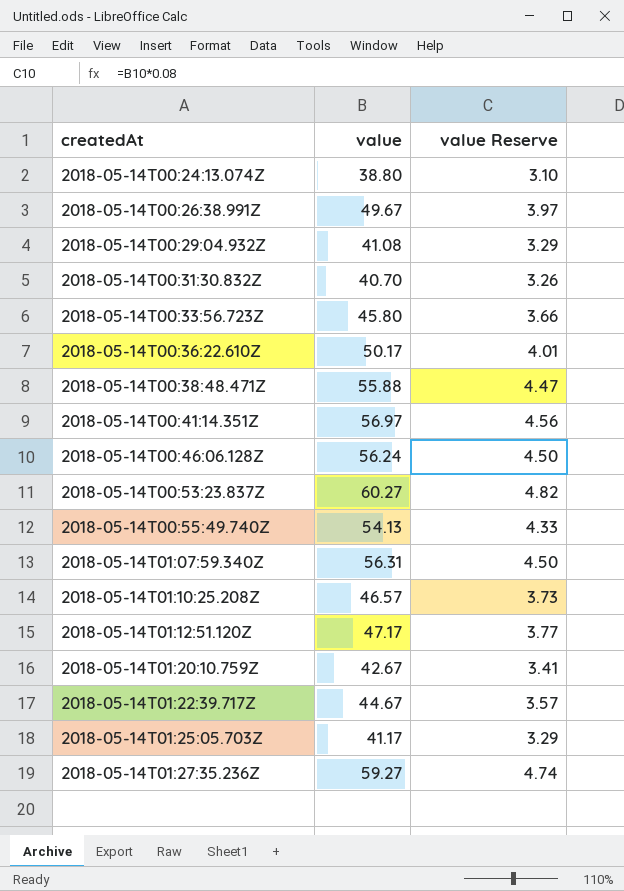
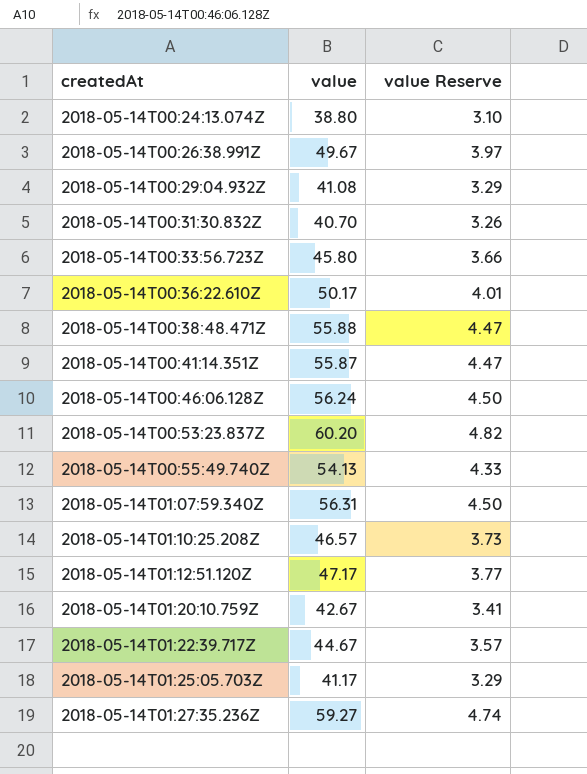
2018-05-14T00:41:14.351Z | value: 56.97 -> 55.87
2018-05-14T00:41:14.351Z | value Reserve: 4.56 -> 4.47
2018-05-14T00:53:23.837Z | value: 60.27 -> 60.20

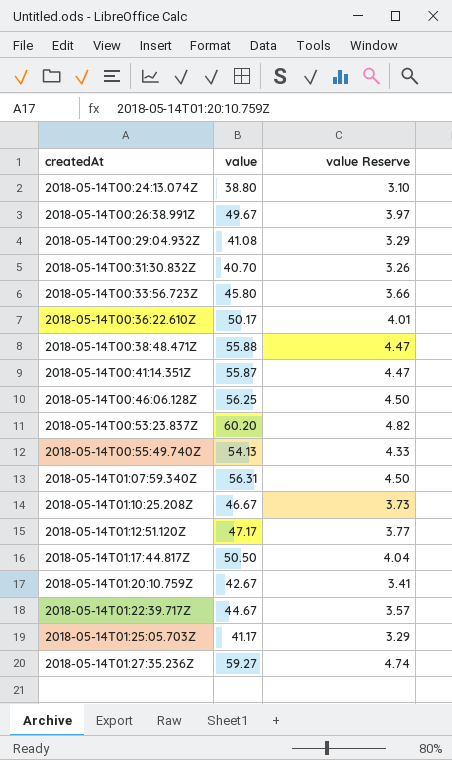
2018-05-14T00:46:06.128Z | value: 56.24 -> 56.25
2018-05-14T01:10:25.208Z | value: 46.57 -> 46.67
row 2018-05-14T01:17:44.817Z: none -> 50.50 | 4.04

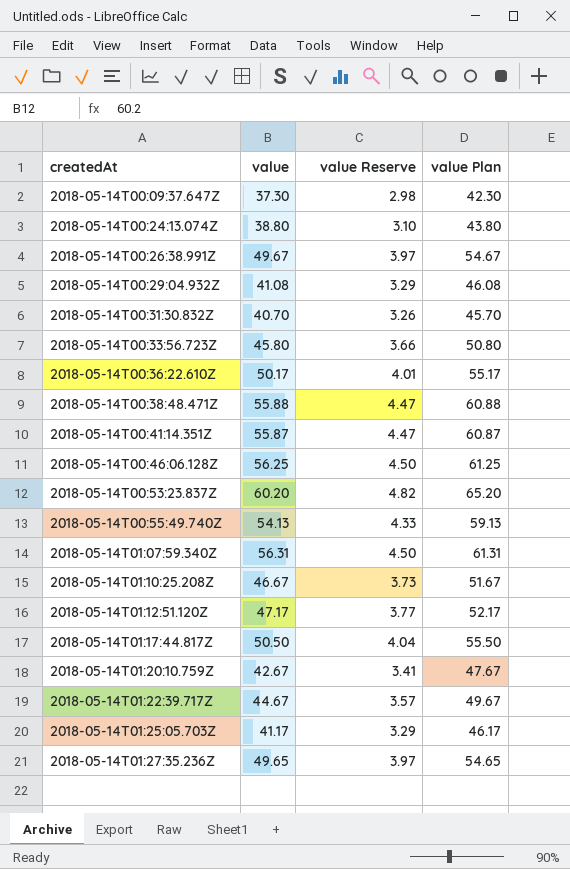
column value Plan | formula: none -> [value] + 5
row 2018-05-14T00:09:37.647Z: none -> 37.30 | 2.98 | 42.30
2018-05-14T01:27:35.236Z | value: 59.27 -> 49.65
2018-05-14T01:27:35.236Z | value Reserve: 4.74 -> 3.97

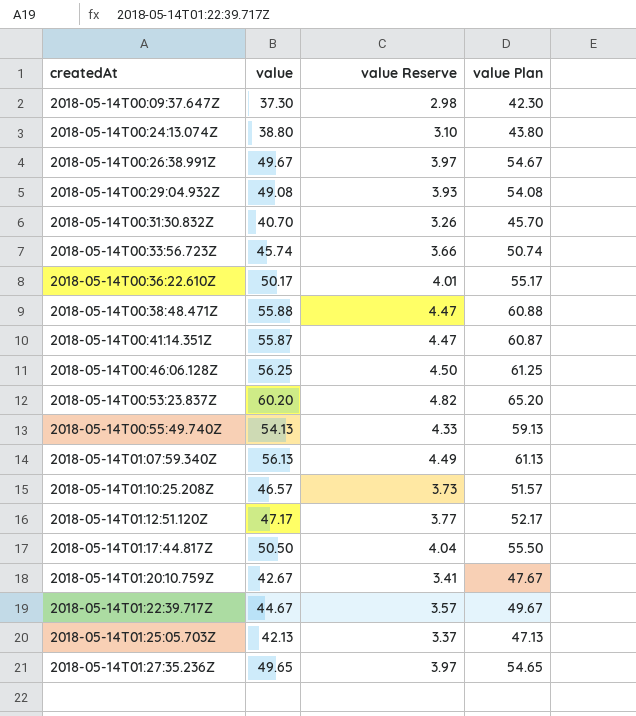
2018-05-14T00:29:04.932Z | value: 41.08 -> 49.08
2018-05-14T00:29:04.932Z | value Reserve: 3.29 -> 3.93
2018-05-14T00:29:04.932Z | value Plan: 46.08 -> 54.08
2018-05-14T00:33:56.723Z | value: 45.80 -> 45.74
2018-05-14T00:33:56.723Z | value Plan: 50.80 -> 50.74
2018-05-14T01:07:59.340Z | value: 56.31 -> 56.13
2018-05-14T01:07:59.340Z | value Reserve: 4.50 -> 4.49
2018-05-14T01:07:59.340Z | value Plan: 61.31 -> 61.13
2018-05-14T01:10:25.208Z | value: 46.67 -> 46.57
2018-05-14T01:10:25.208Z | value Plan: 51.67 -> 51.57
2018-05-14T01:25:05.703Z | value: 41.17 -> 42.13
2018-05-14T01:25:05.703Z | value Reserve: 3.29 -> 3.37
2018-05-14T01:25:05.703Z | value Plan: 46.17 -> 47.13

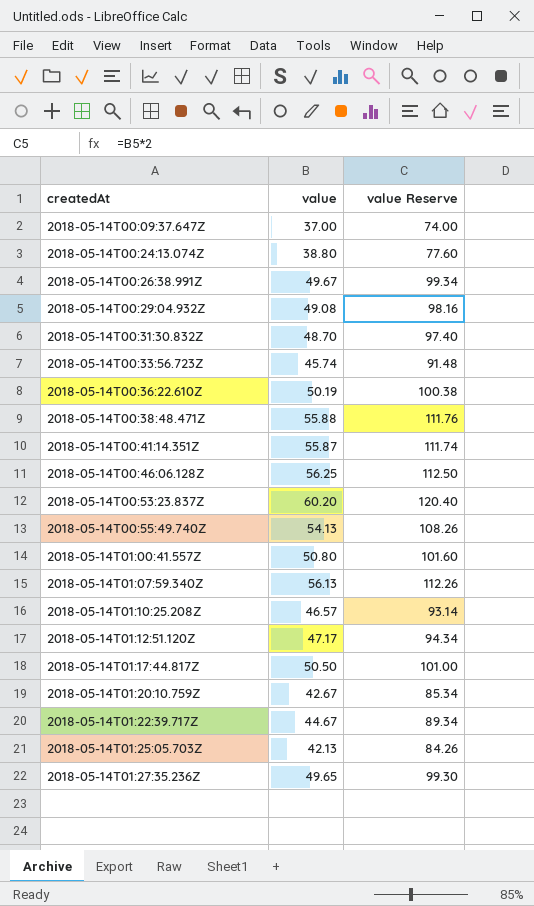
column value Plan | formula: [value] + 5 -> none
column value Reserve | formula: [value] * 0.08 -> [value] * 2
2018-05-14T00:09:37.647Z | value: 37.30 -> 37.00
2018-05-14T00:31:30.832Z | value: 40.70 -> 48.70
2018-05-14T00:36:22.610Z | value: 50.17 -> 50.19
row 2018-05-14T01:00:41.557Z: none -> 50.80 | 101.60

